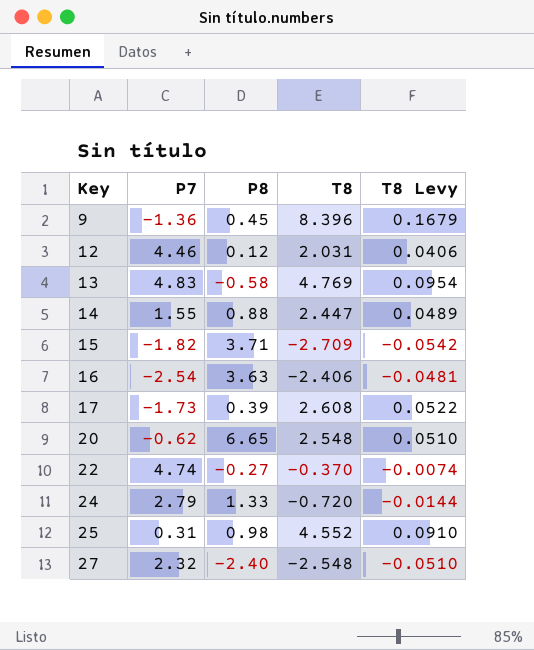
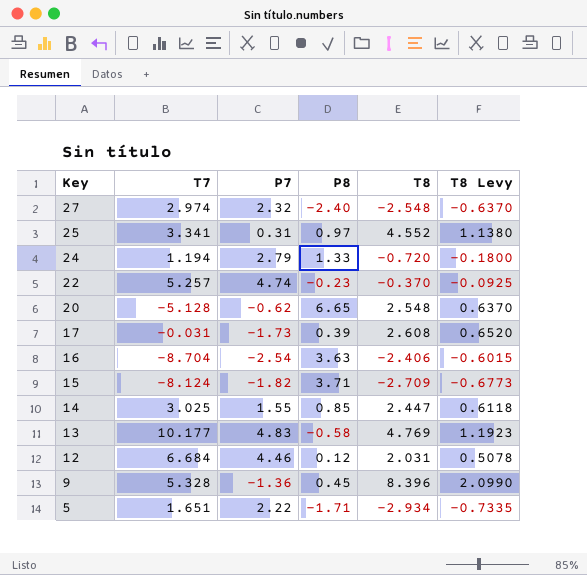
row order: Key ascending -> Key descending
column T7 | position: none -> 2
column T8 Levy | formula: [T8] * 0.02 -> [T8] * 0.25
25 | P8: 0.98 -> 0.97
22 | P8: -0.27 -> -0.23
14 | P8: 0.88 -> 0.85
row 5: none -> 1.651 | 2.22 | -1.71 | -2.934 | -0.7335

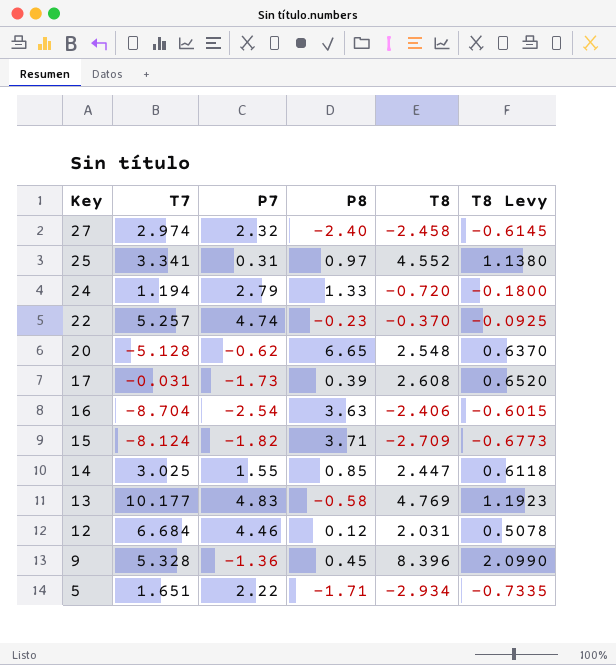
27 | T8: -2.548 -> -2.458
27 | T8 Levy: -0.6370 -> -0.6145

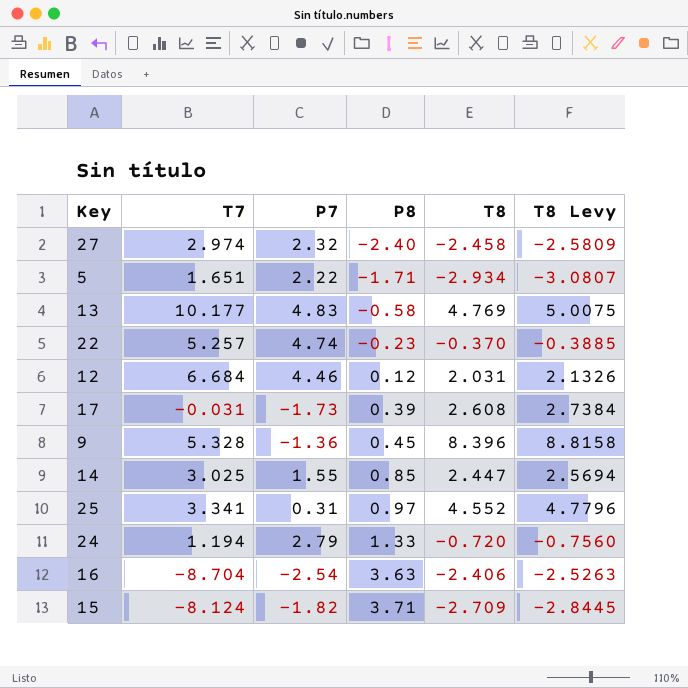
row order: Key descending -> P8 ascending
column T8 Levy | formula: [T8] * 0.25 -> [T8] * 1.05
row 20: -5.128 | -0.62 | 6.65 | 2.548 | 0.6370 -> none

